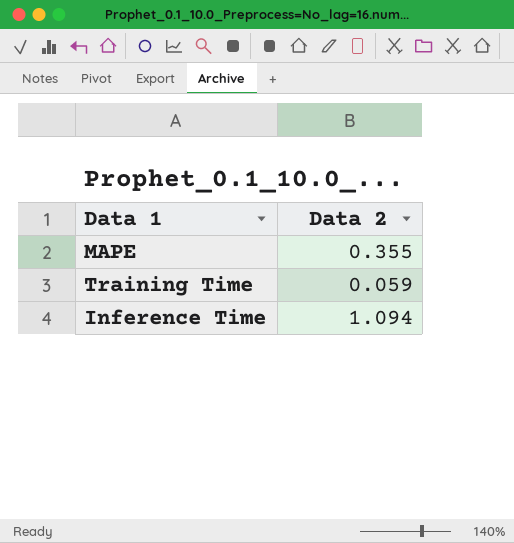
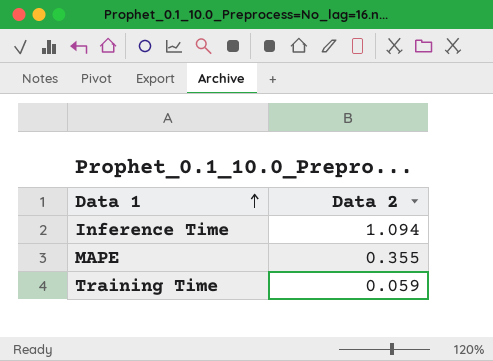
row order: none -> Data 1 ascending

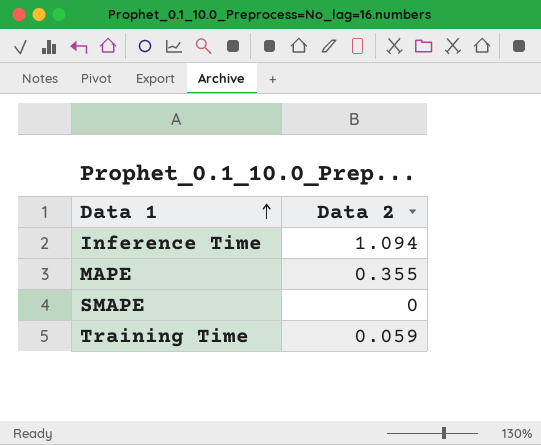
row SMAPE: none -> 0

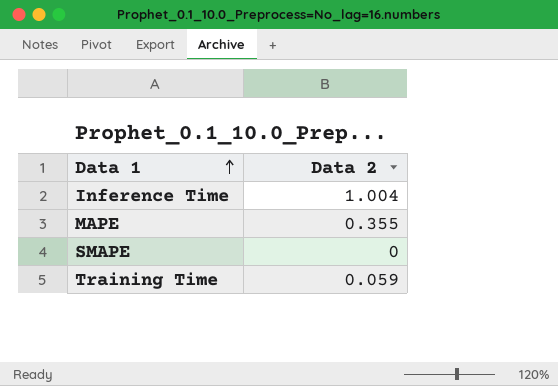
Inference Time | Data 2: 1.094 -> 1.004

